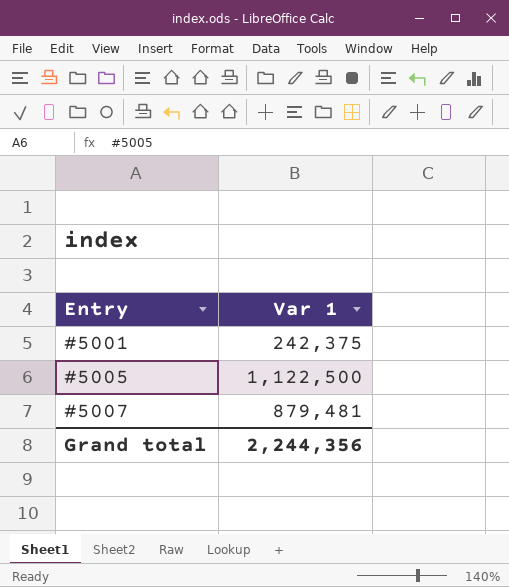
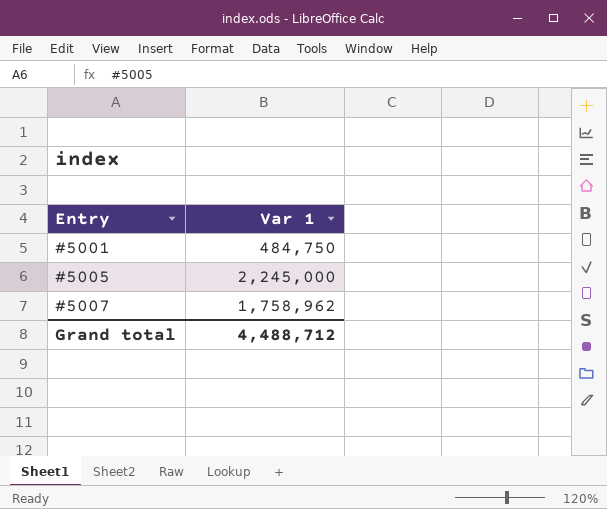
#5001 | Var 1: 242,375 -> 484,750
#5005 | Var 1: 1,122,500 -> 2,245,000
#5007 | Var 1: 879,481 -> 1,758,962
Grand total | Var 1: 2,244,356 -> 4,488,712

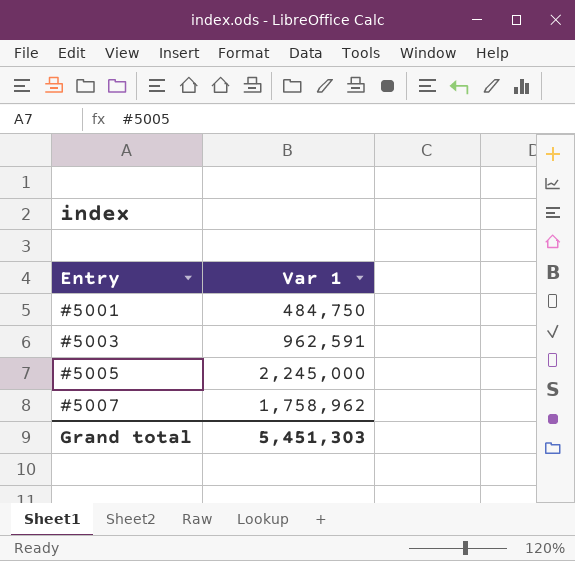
row #5003: none -> 962,591
Grand total | Var 1: 4,488,712 -> 5,451,303

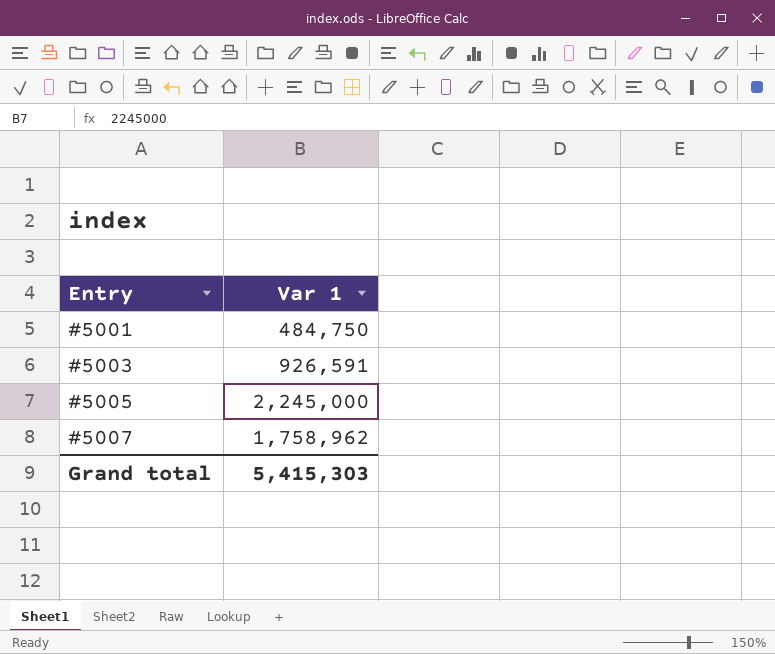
#5003 | Var 1: 962,591 -> 926,591
Grand total | Var 1: 5,451,303 -> 5,415,303

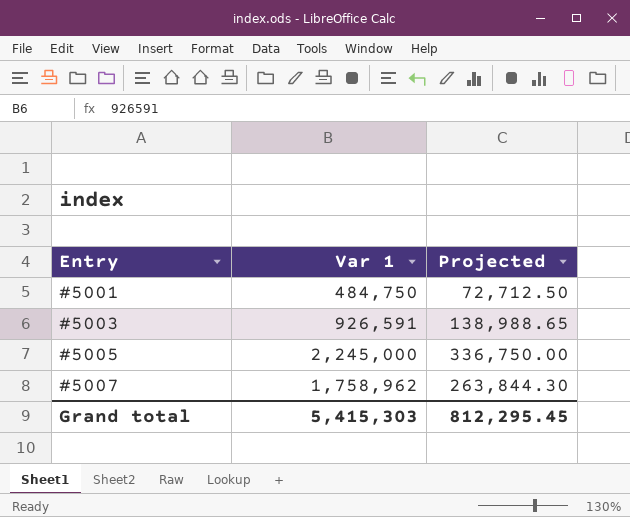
column Projected | formula: none -> [Var 1] * 0.15

